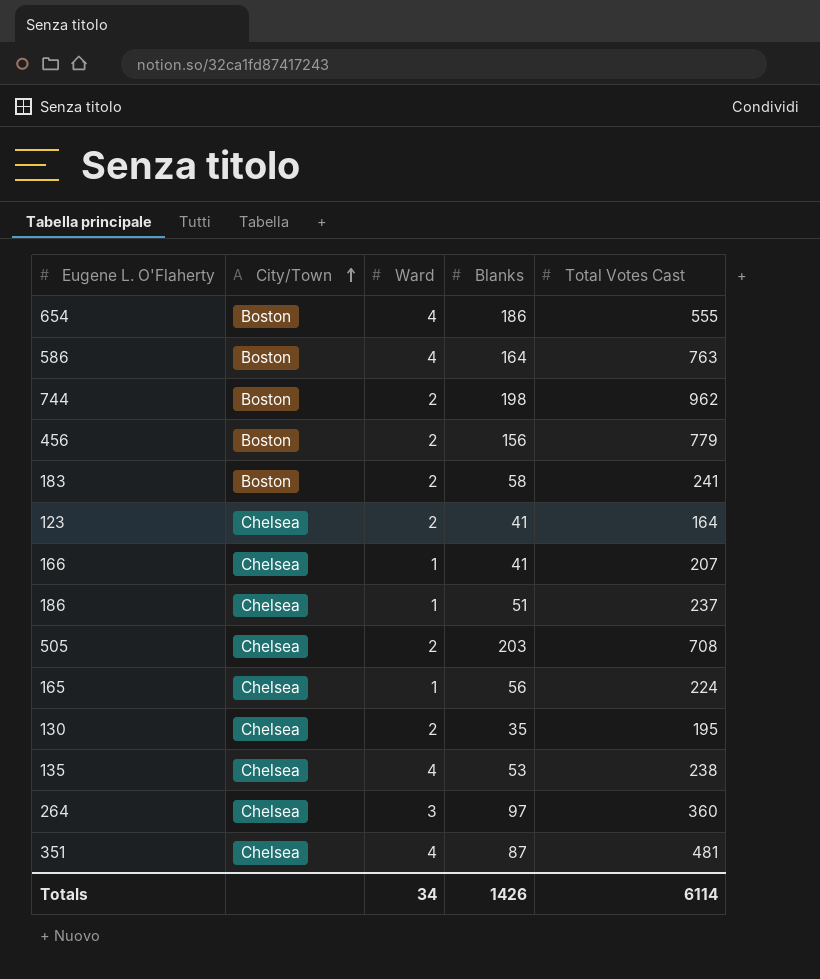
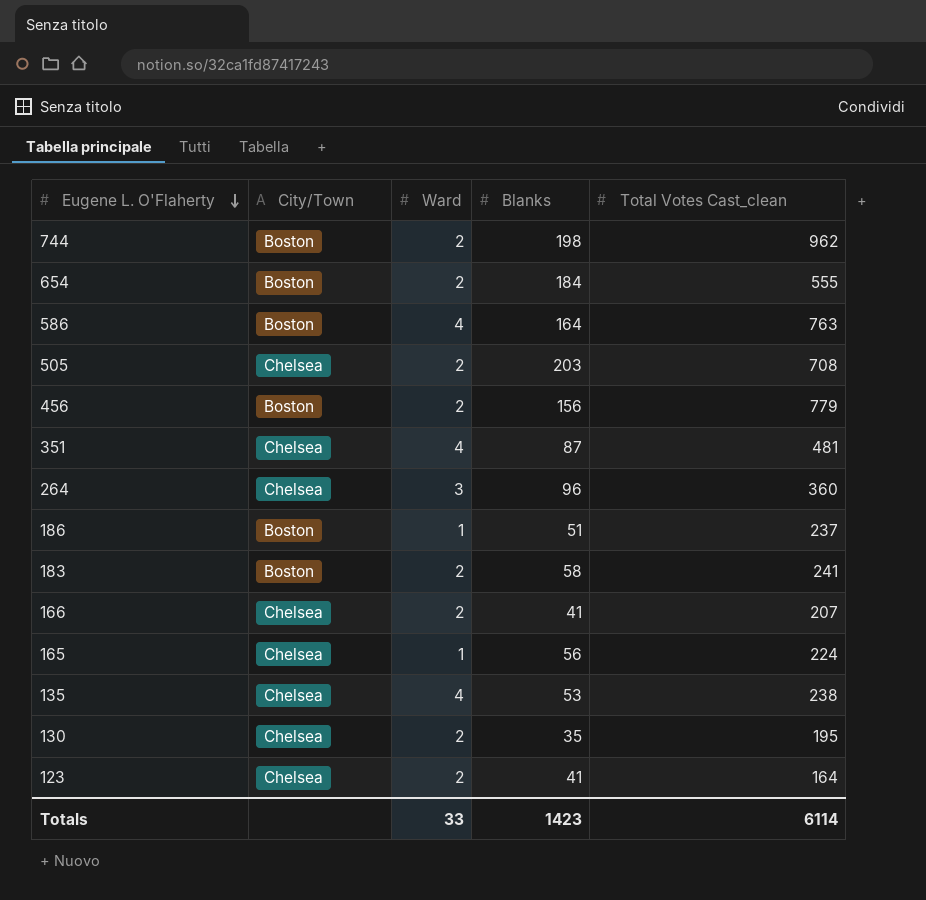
row order: City/Town ascending -> Eugene L. O'Flaherty descending
column name: Total Votes Cast -> Total Votes Cast_clean
654 | Ward: 4 -> 2
654 | Blanks: 186 -> 184
264 | Blanks: 97 -> 96
186 | City/Town: Chelsea -> Boston
166 | Ward: 1 -> 2
Totals | Ward: 34 -> 33
Totals | Blanks: 1426 -> 1423

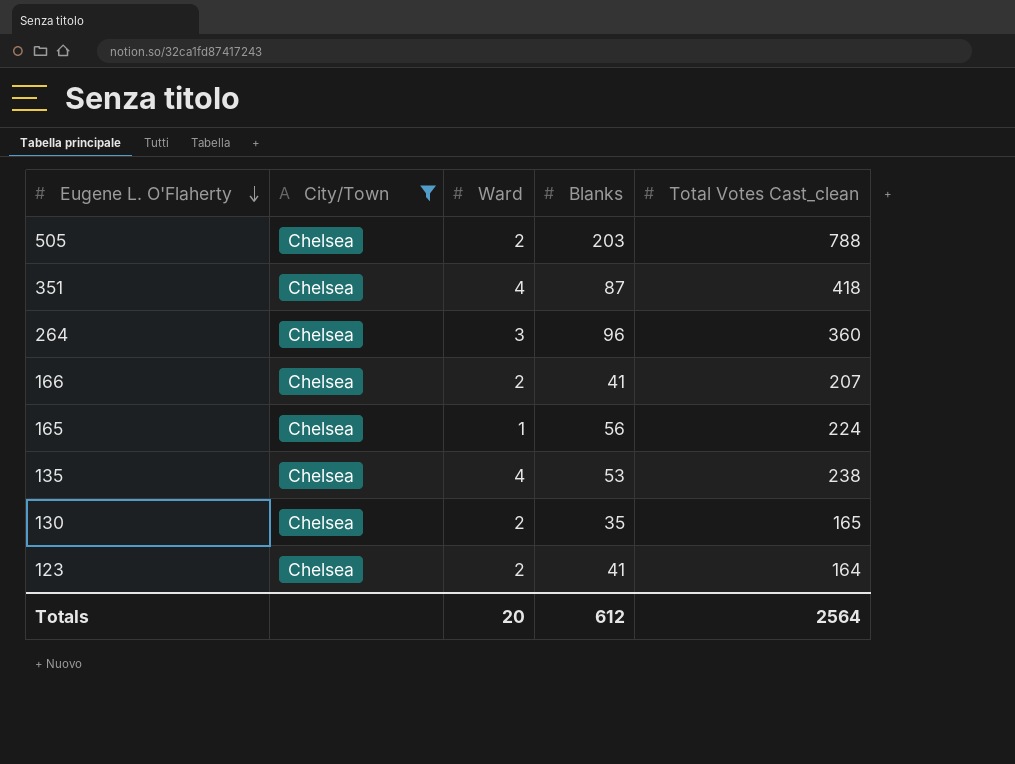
filter: none -> City/Town = Chelsea
505 | Total Votes Cast_clean: 708 -> 788
351 | Total Votes Cast_clean: 481 -> 418
130 | Total Votes Cast_clean: 195 -> 165
Totals | Ward: 33 -> 20
Totals | Blanks: 1423 -> 612
Totals | Total Votes Cast_clean: 6114 -> 2564

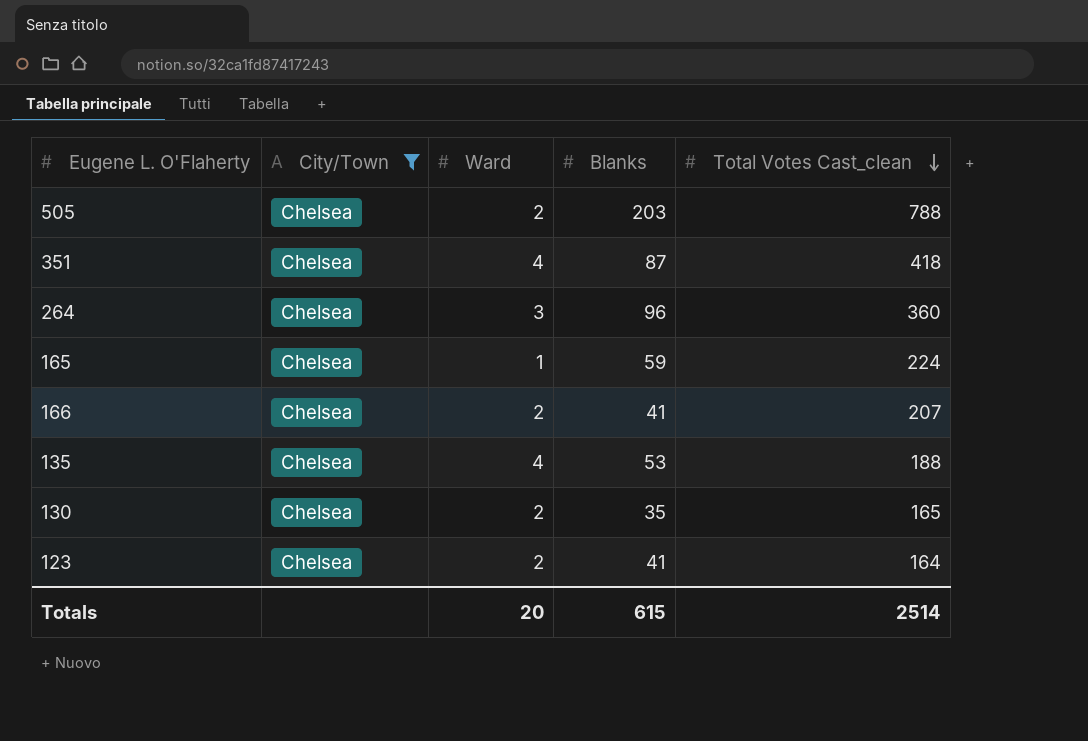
row order: Eugene L. O'Flaherty descending -> Total Votes Cast_clean descending
165 | Blanks: 56 -> 59
135 | Total Votes Cast_clean: 238 -> 188
Totals | Blanks: 612 -> 615
Totals | Total Votes Cast_clean: 2564 -> 2514

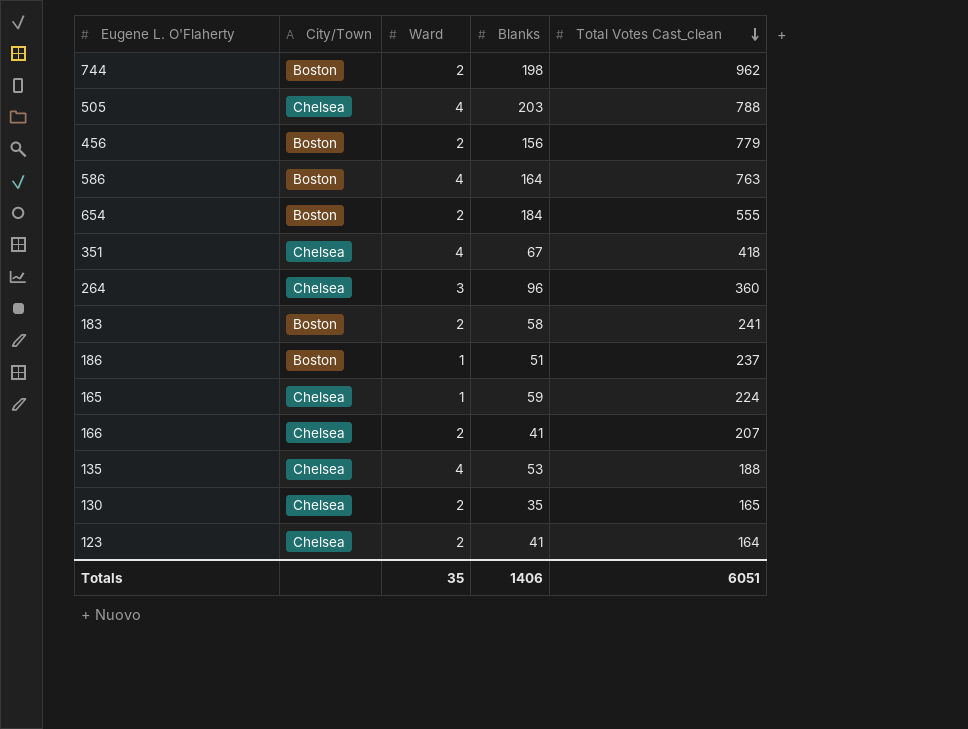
filter: City/Town = Chelsea -> none
505 | Ward: 2 -> 4
351 | Blanks: 87 -> 67
Totals | Ward: 20 -> 35
Totals | Blanks: 615 -> 1406
Totals | Total Votes Cast_clean: 2514 -> 6051

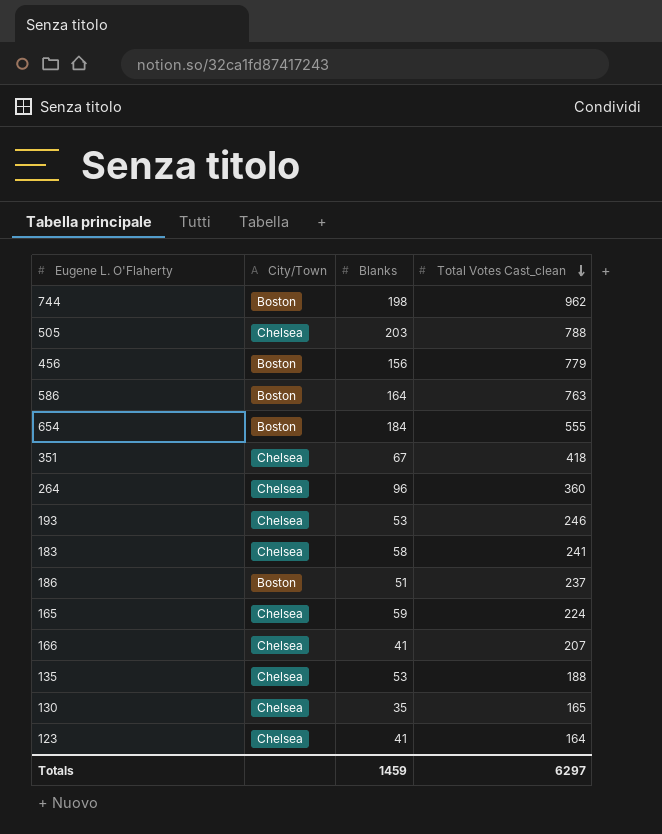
column Ward | position: 3 -> none
row 193: none -> Chelsea | 53 | 246
183 | City/Town: Boston -> Chelsea
Totals | Blanks: 1406 -> 1459
Totals | Total Votes Cast_clean: 6051 -> 6297

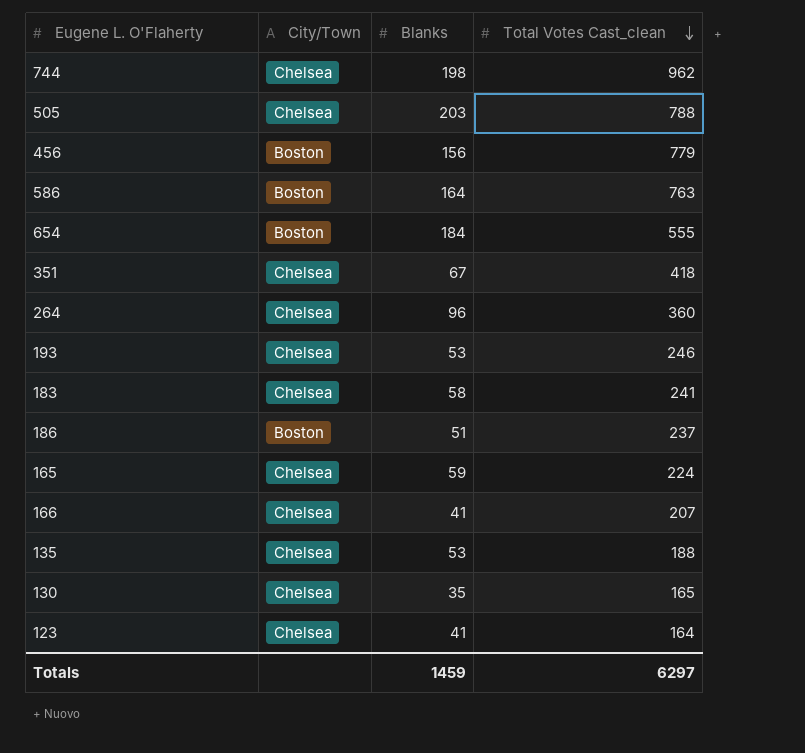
744 | City/Town: Boston -> Chelsea

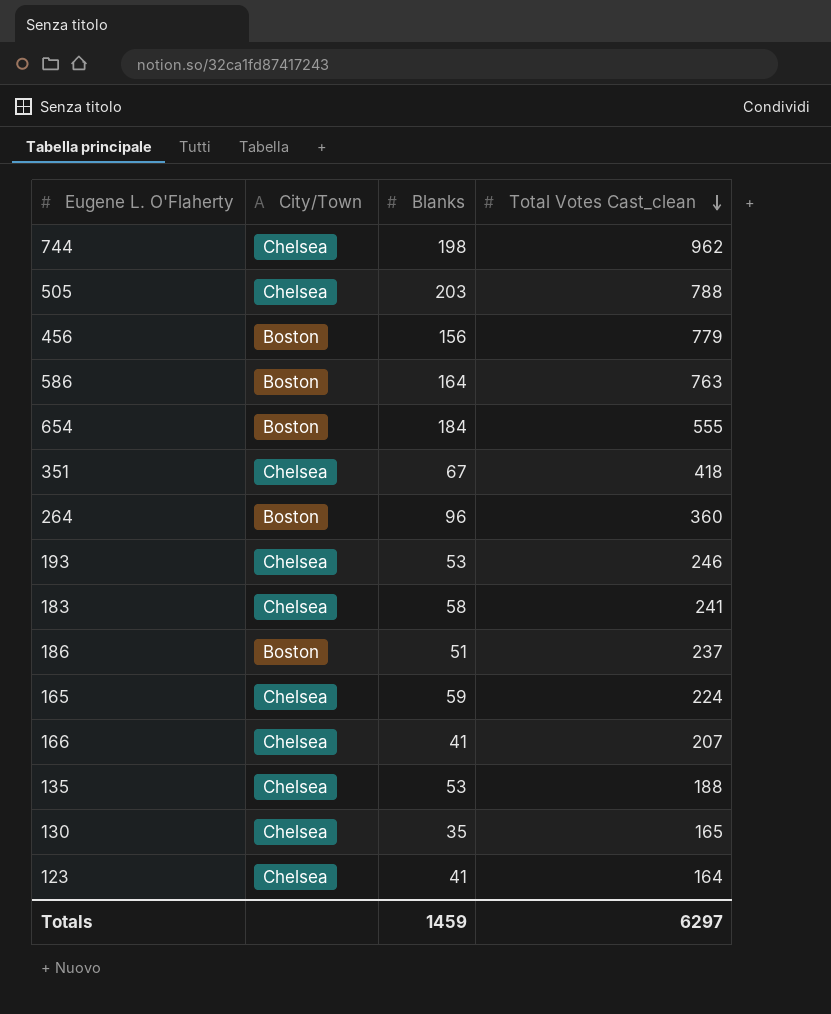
264 | City/Town: Chelsea -> Boston

